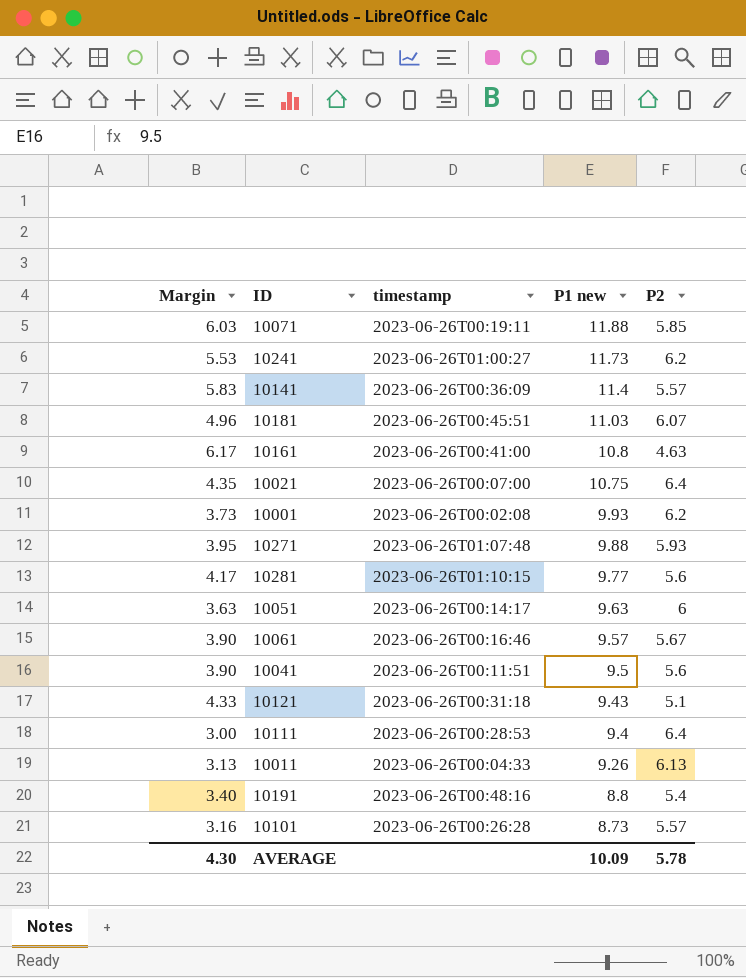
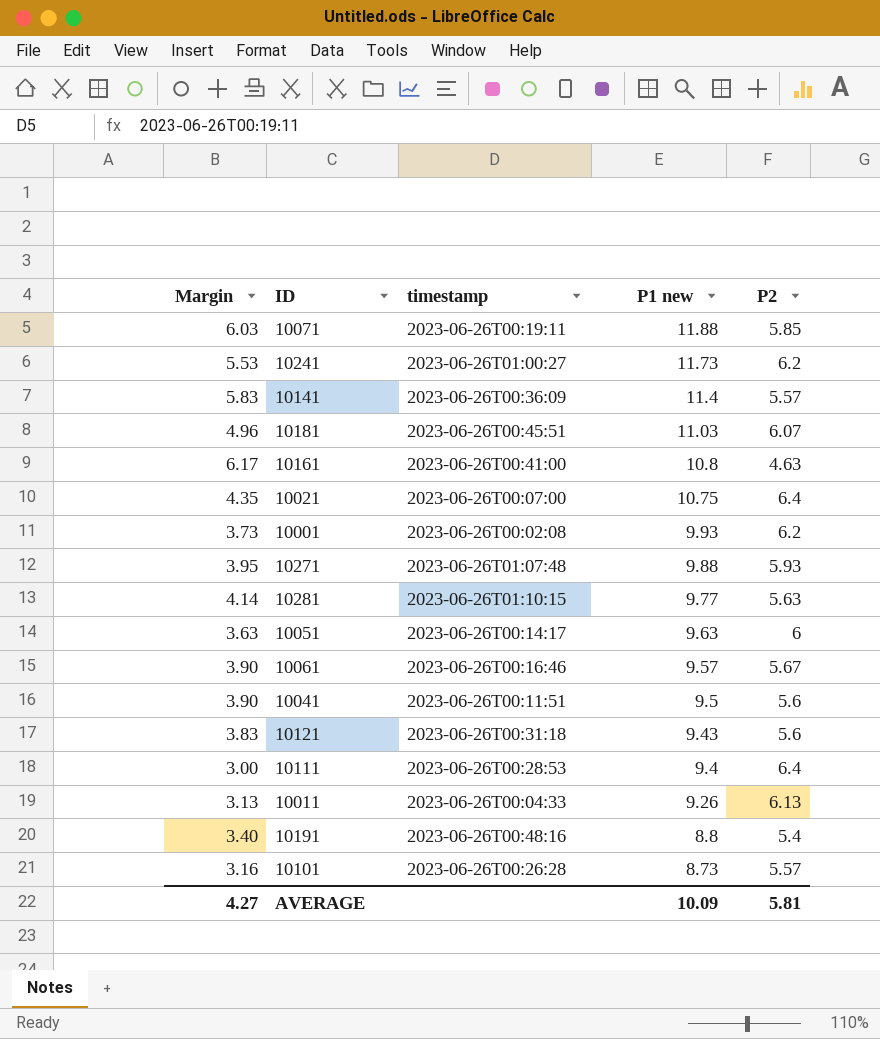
10281 | Margin: 4.17 -> 4.14
10281 | P2: 5.6 -> 5.63
10121 | Margin: 4.33 -> 3.83
10121 | P2: 5.1 -> 5.6
AVERAGE | Margin: 4.30 -> 4.27
AVERAGE | P2: 5.78 -> 5.81

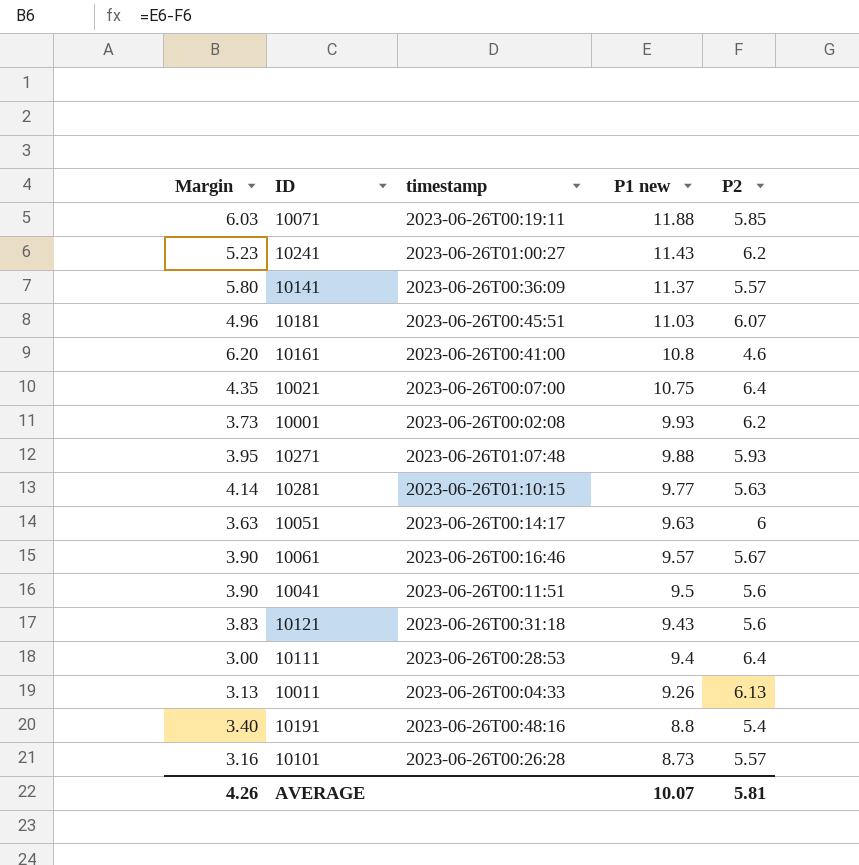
10241 | Margin: 5.53 -> 5.23
10241 | P1 new: 11.73 -> 11.43
10141 | Margin: 5.83 -> 5.80
10141 | P1 new: 11.4 -> 11.37
10161 | Margin: 6.17 -> 6.20
10161 | P2: 4.63 -> 4.6
AVERAGE | Margin: 4.27 -> 4.26
AVERAGE | P1 new: 10.09 -> 10.07

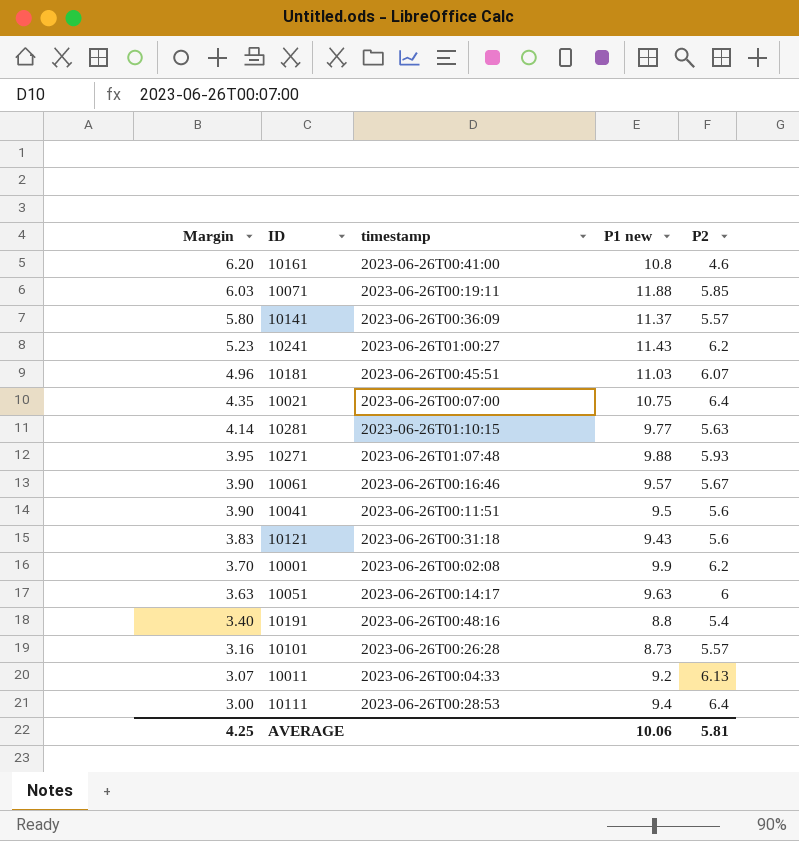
row order: P1 new descending -> Margin descending
10001 | Margin: 3.73 -> 3.70
10001 | P1 new: 9.93 -> 9.9
10011 | Margin: 3.13 -> 3.07
10011 | P1 new: 9.26 -> 9.2
AVERAGE | Margin: 4.26 -> 4.25
AVERAGE | P1 new: 10.07 -> 10.06

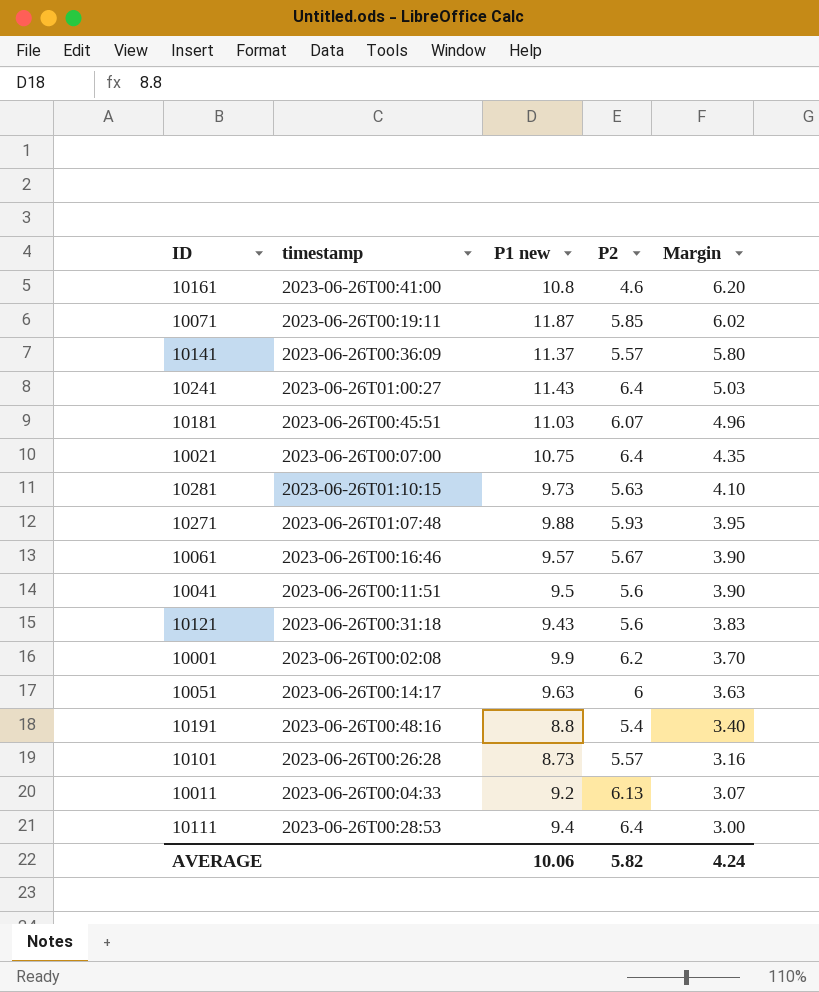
column Margin | position: 1 -> 5
10071 | P1 new: 11.88 -> 11.87
10071 | Margin: 6.03 -> 6.02
10241 | P2: 6.2 -> 6.4
10241 | Margin: 5.23 -> 5.03
10281 | P1 new: 9.77 -> 9.73
10281 | Margin: 4.14 -> 4.10
AVERAGE | P2: 5.81 -> 5.82
AVERAGE | Margin: 4.25 -> 4.24

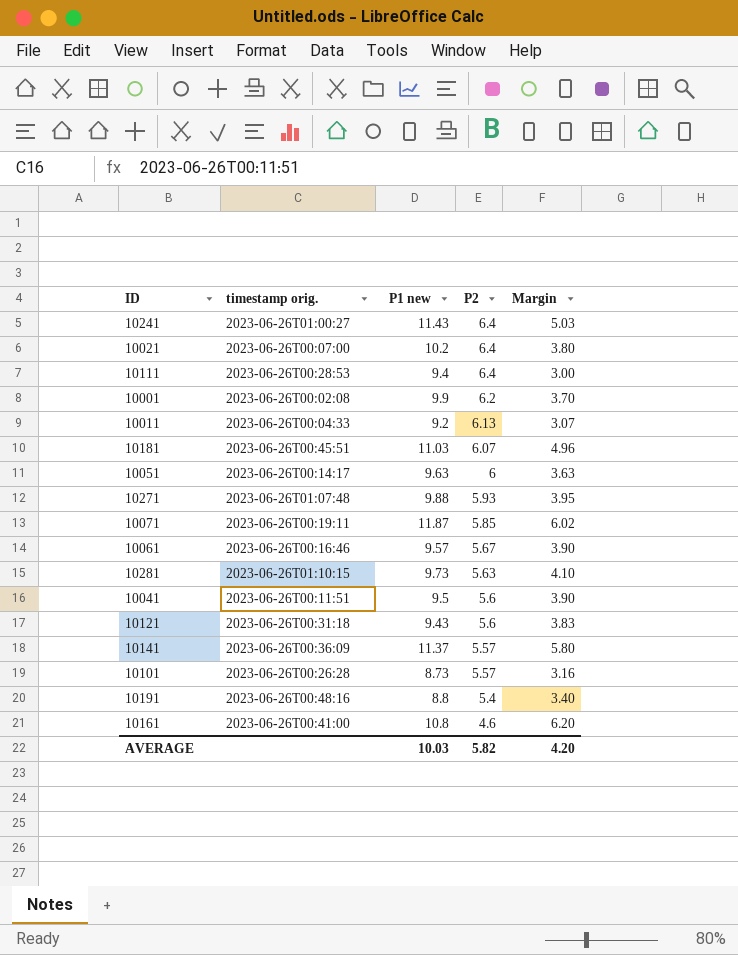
row order: Margin descending -> P2 descending
column name: timestamp -> timestamp orig.
10021 | P1 new: 10.75 -> 10.2
10021 | Margin: 4.35 -> 3.80
AVERAGE | P1 new: 10.06 -> 10.03
AVERAGE | Margin: 4.24 -> 4.20

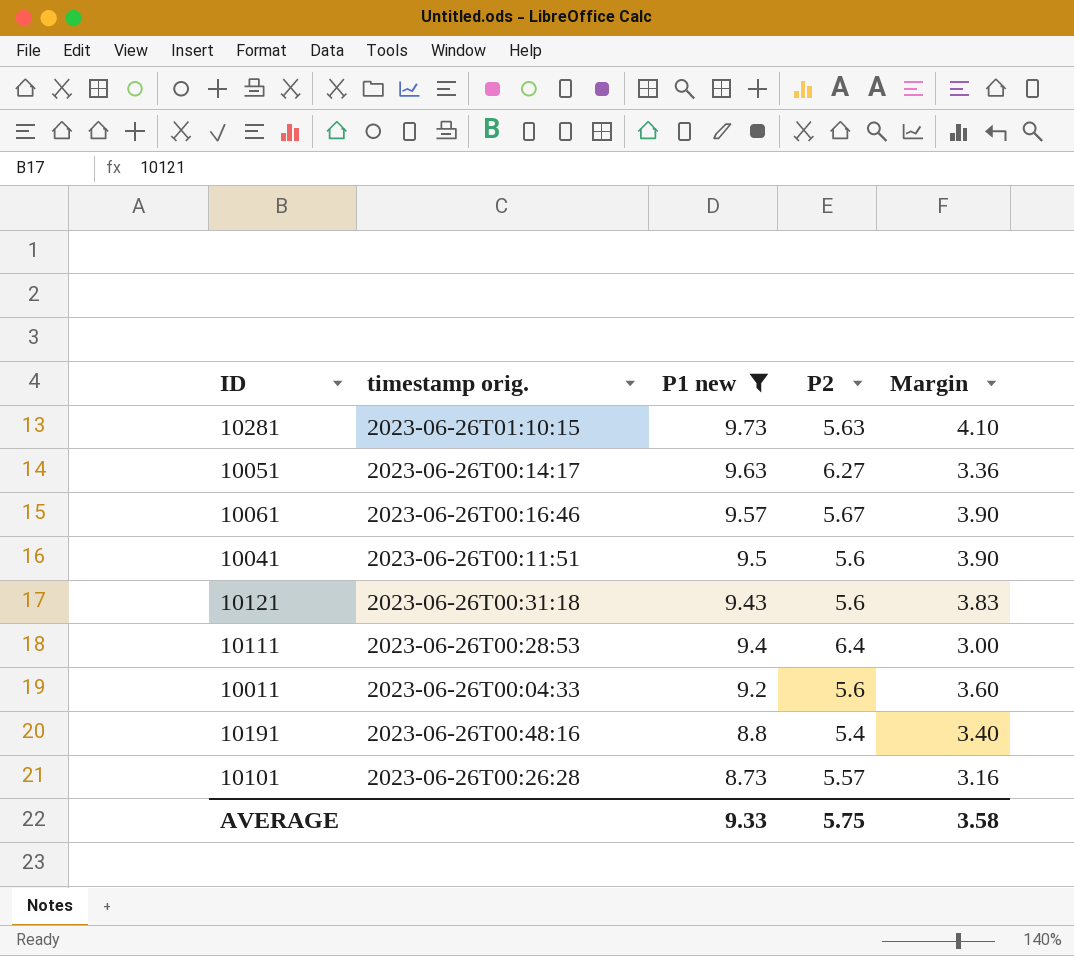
filter: none -> P1 new <= 9.73
row order: P2 descending -> P1 new descending
10051 | P2: 6 -> 6.27
10051 | Margin: 3.63 -> 3.36
10011 | P2: 6.13 -> 5.6
10011 | Margin: 3.07 -> 3.60
AVERAGE | P1 new: 10.03 -> 9.33
AVERAGE | P2: 5.82 -> 5.75
AVERAGE | Margin: 4.20 -> 3.58

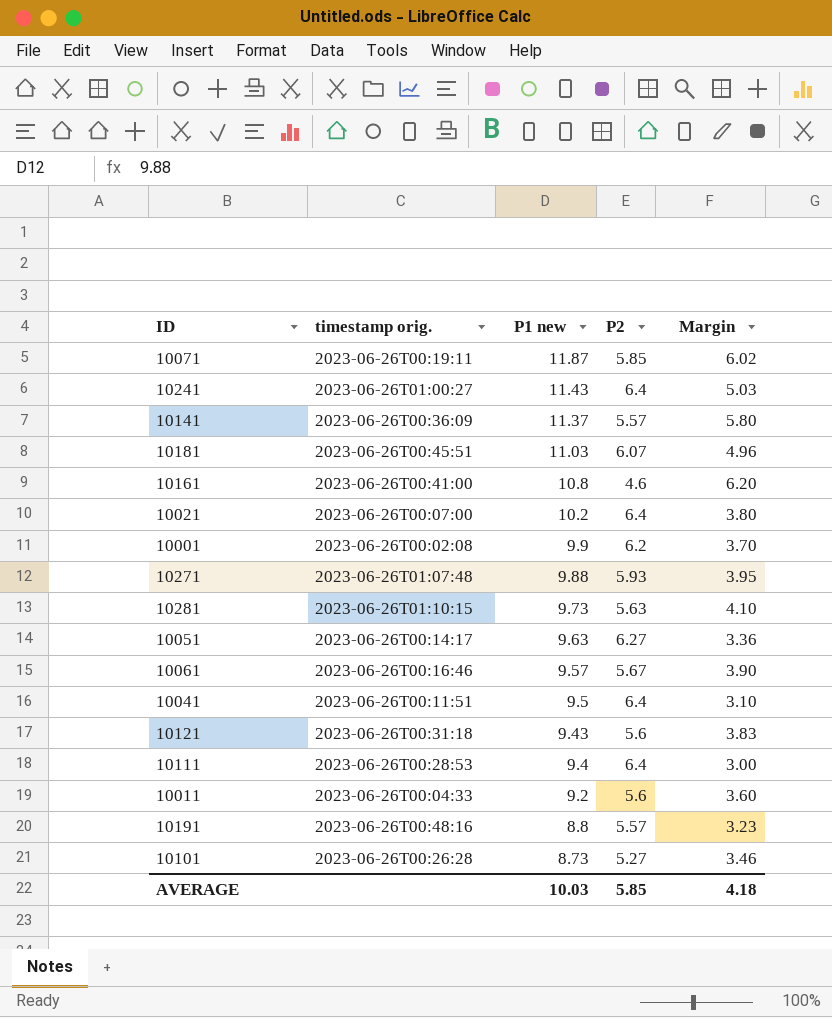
filter: P1 new <= 9.73 -> none
10041 | P2: 5.6 -> 6.4
10041 | Margin: 3.90 -> 3.10
10191 | P2: 5.4 -> 5.57
10191 | Margin: 3.40 -> 3.23
10101 | P2: 5.57 -> 5.27
10101 | Margin: 3.16 -> 3.46
AVERAGE | P1 new: 9.33 -> 10.03
AVERAGE | P2: 5.75 -> 5.85
AVERAGE | Margin: 3.58 -> 4.18

